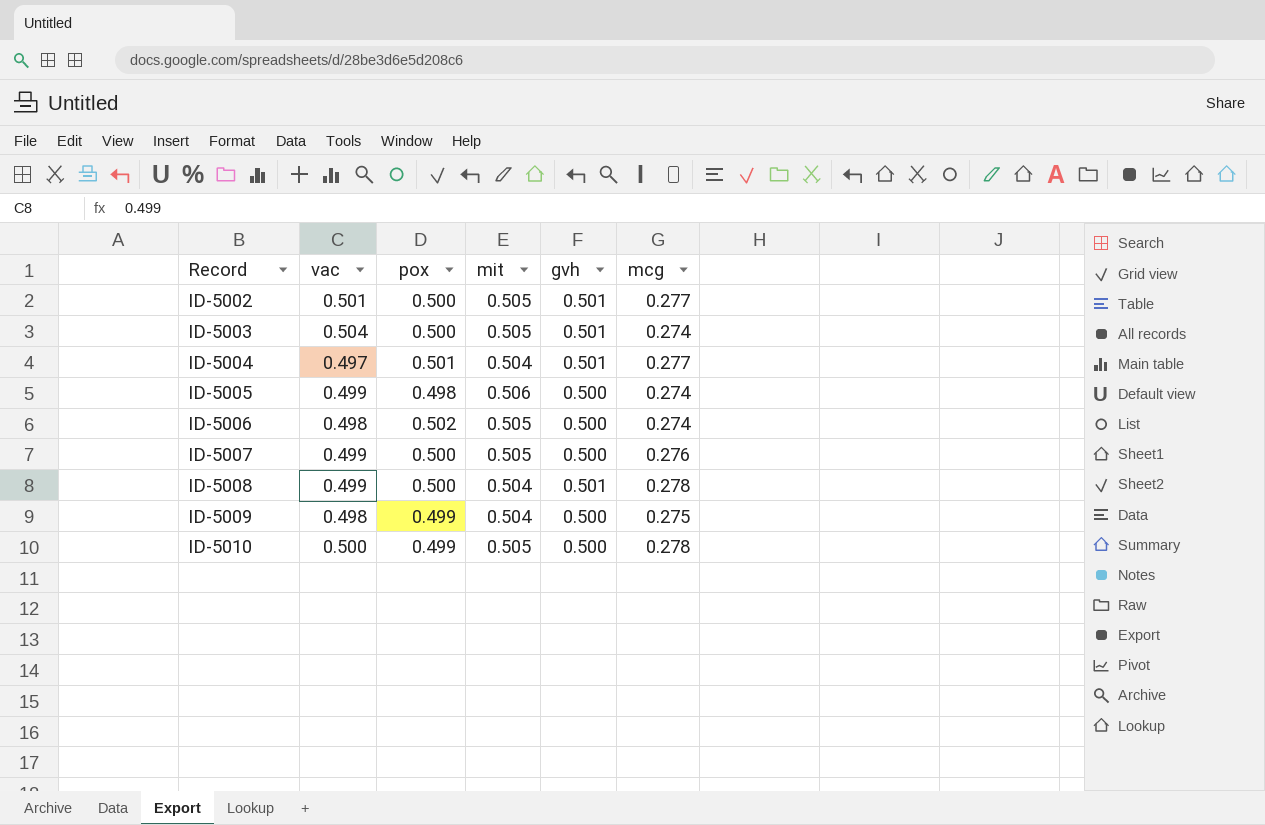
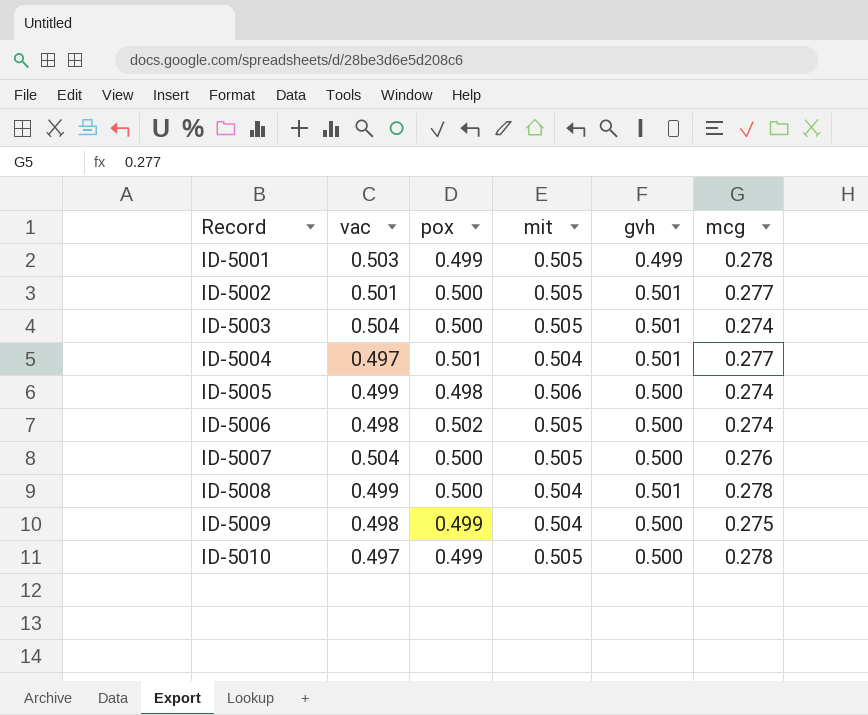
row ID-5001: none -> 0.503 | 0.499 | 0.505 | 0.499 | 0.278
ID-5007 | vac: 0.499 -> 0.504
ID-5010 | vac: 0.500 -> 0.497

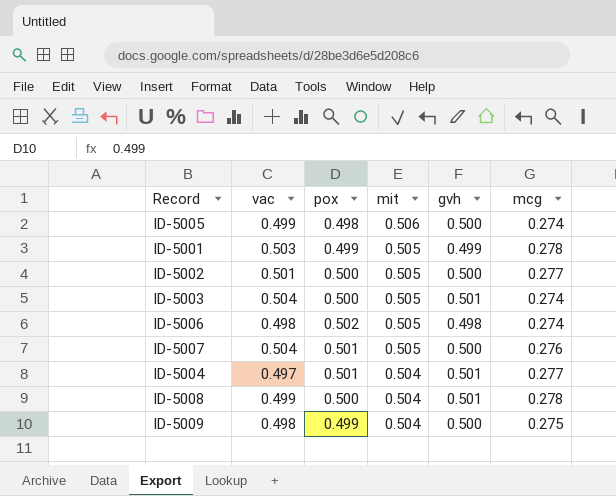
row order: Record ascending -> mit descending
row ID-5010: 0.497 | 0.499 | 0.505 | 0.500 | 0.278 -> none
ID-5002 | gvh: 0.501 -> 0.500
ID-5006 | gvh: 0.500 -> 0.498
ID-5007 | pox: 0.500 -> 0.501

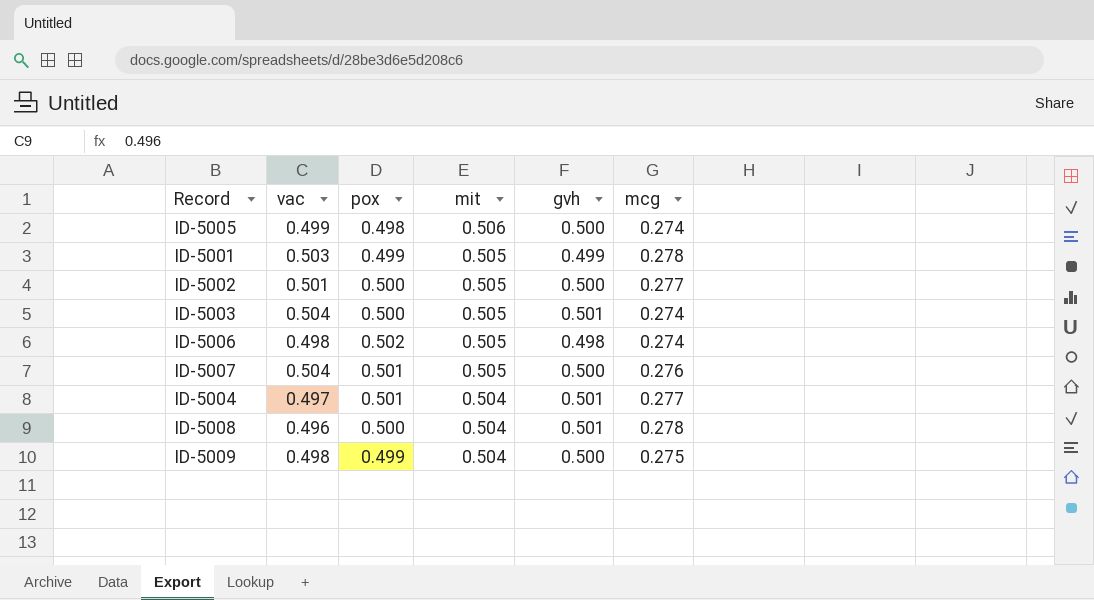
ID-5008 | vac: 0.499 -> 0.496

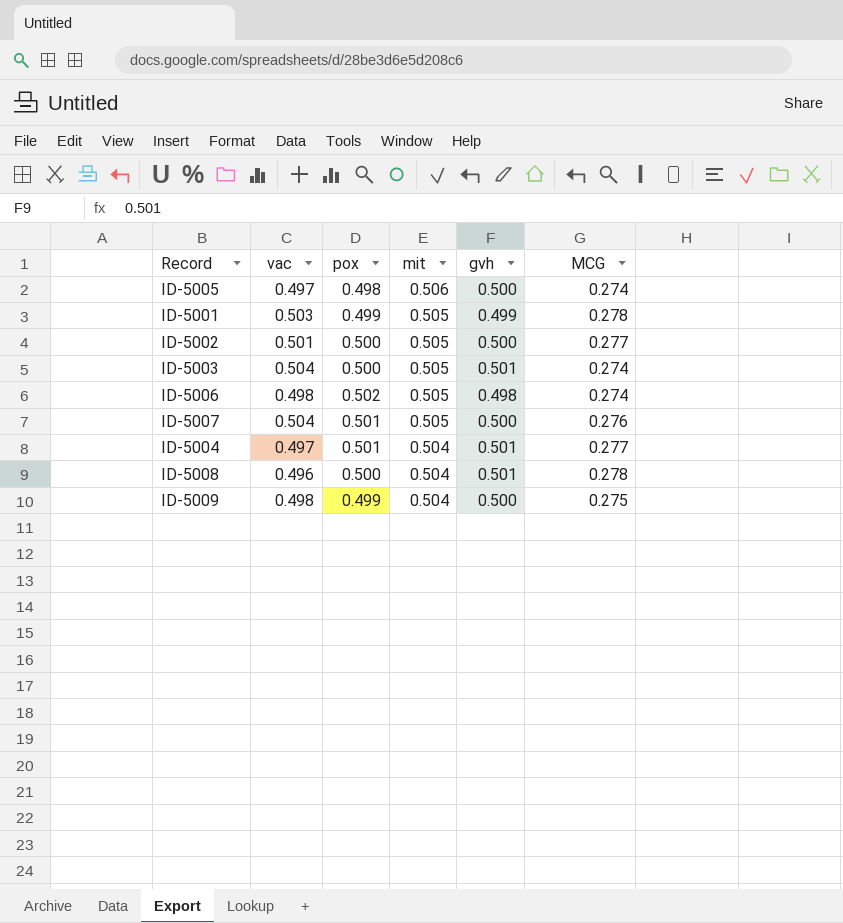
column name: mcg -> MCG
ID-5005 | vac: 0.499 -> 0.497

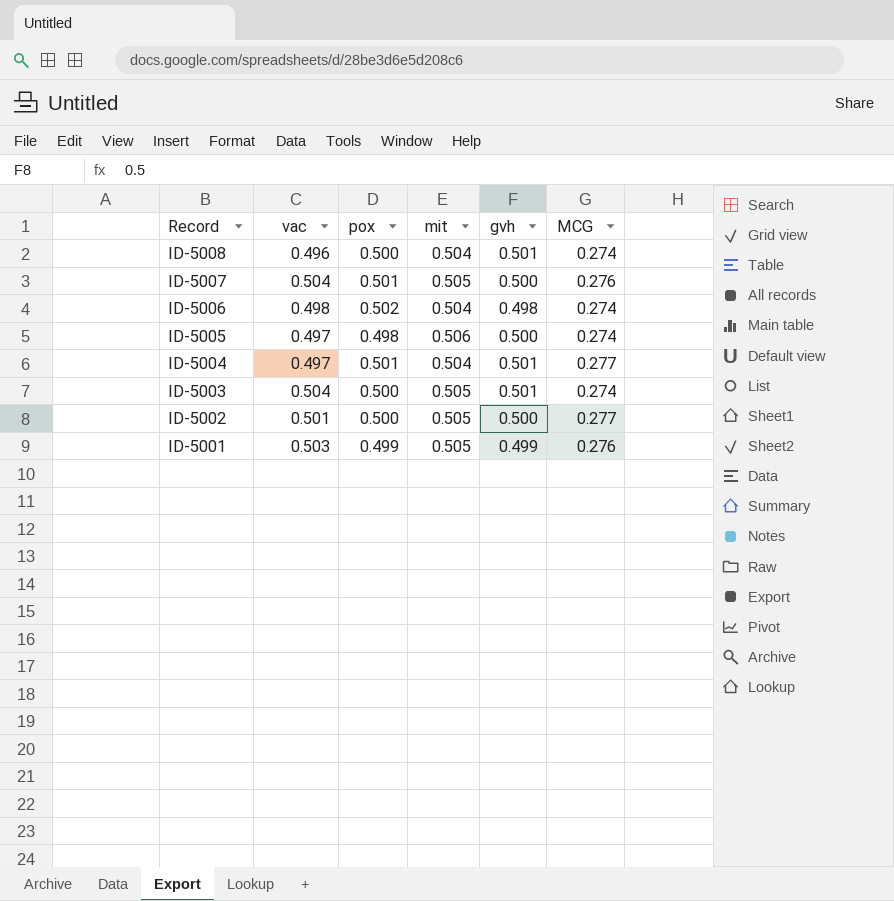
row order: mit descending -> Record descending
row ID-5009: 0.498 | 0.499 | 0.504 | 0.500 | 0.275 -> none
ID-5008 | MCG: 0.278 -> 0.274
ID-5006 | mit: 0.505 -> 0.504
ID-5001 | MCG: 0.278 -> 0.276

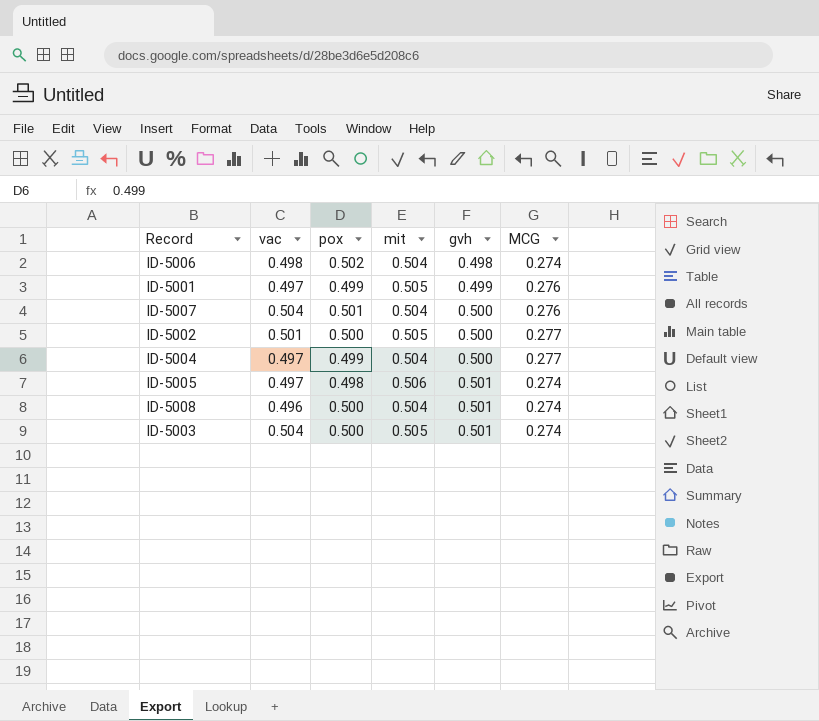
row order: Record descending -> gvh ascending
ID-5001 | vac: 0.503 -> 0.497
ID-5007 | mit: 0.505 -> 0.504
ID-5004 | pox: 0.501 -> 0.499
ID-5004 | gvh: 0.501 -> 0.500
ID-5005 | gvh: 0.500 -> 0.501

